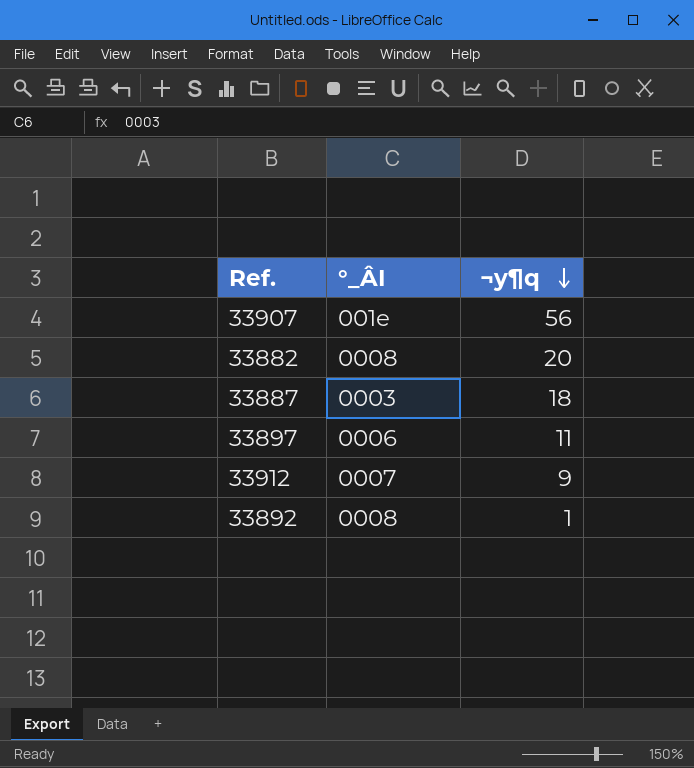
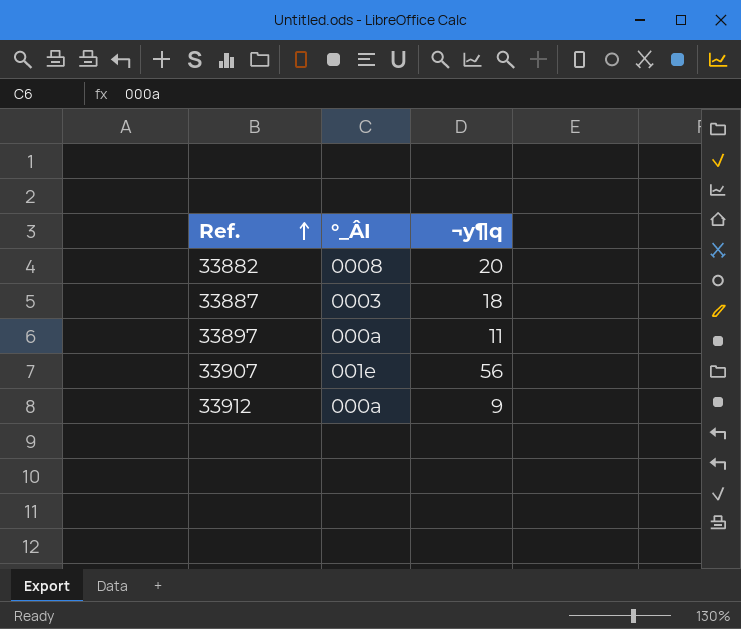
row order: ¬y¶q descending -> Ref. ascending
row 33892: 0008 | 1 -> none
33897 | °_ÂI: 0006 -> 000a
33912 | °_ÂI: 0007 -> 000a

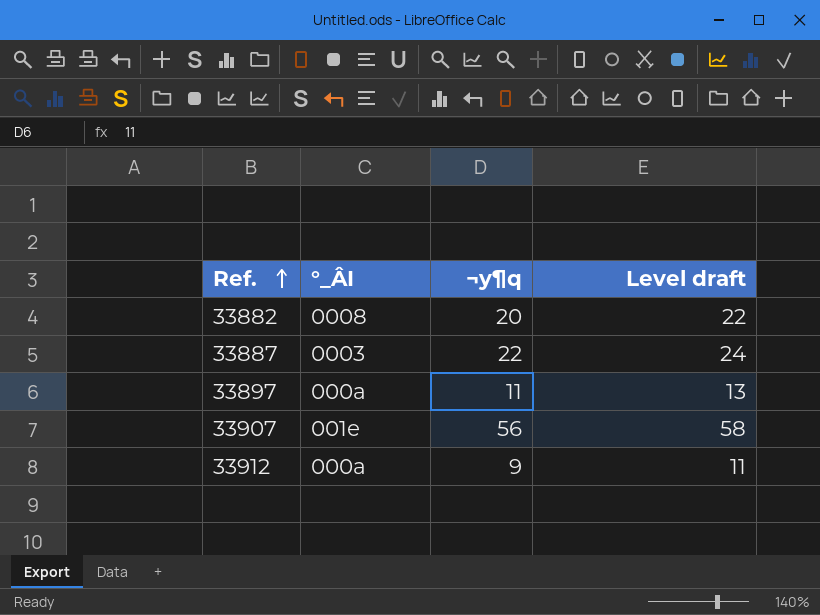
column Level draft | formula: none -> [¬y¶q] + 2
33887 | ¬y¶q: 18 -> 22

